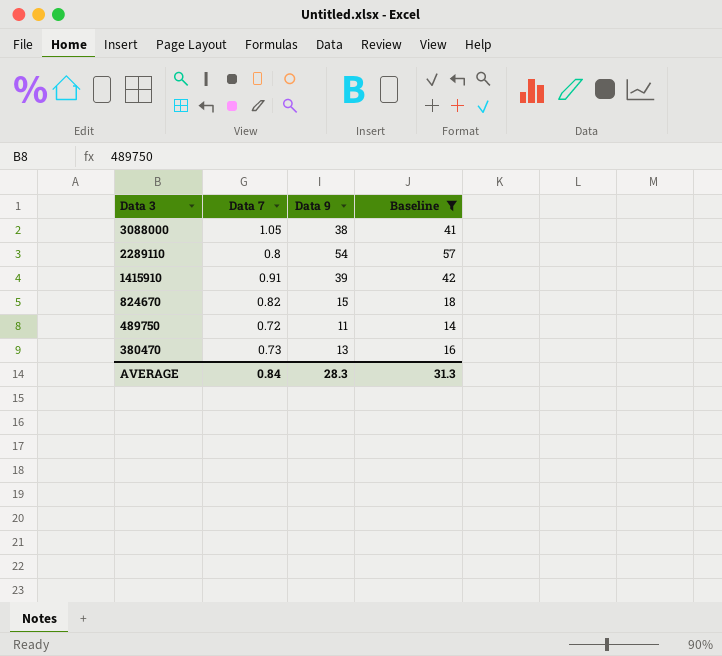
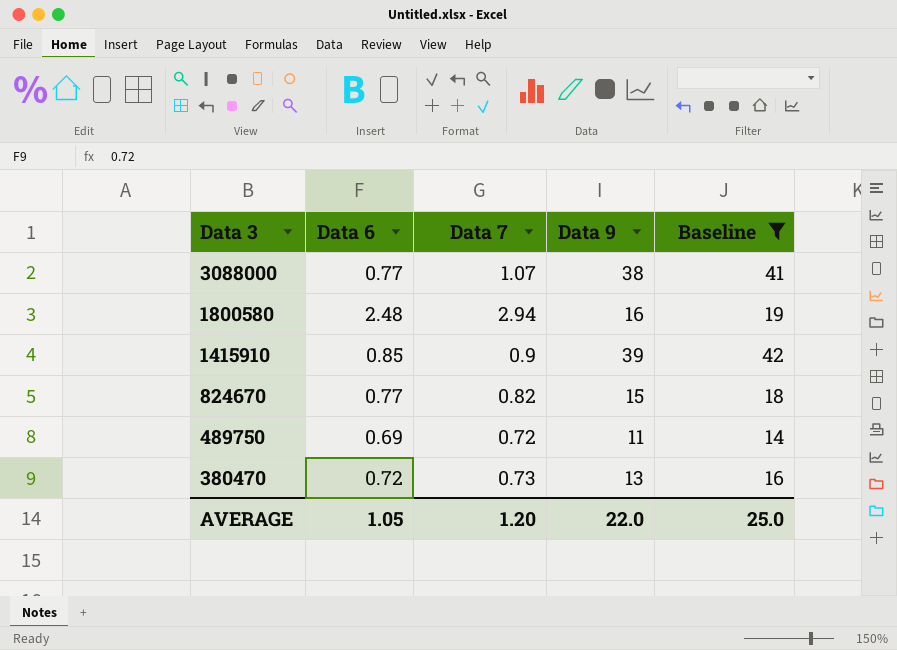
column Data 6 | position: none -> 2
row 2289110: 0.8 | 54 | 57 -> none
3088000 | Data 7: 1.05 -> 1.07
row 1800580: none -> 2.48 | 2.94 | 16 | 19
1415910 | Data 7: 0.91 -> 0.9
AVERAGE | Data 7: 0.84 -> 1.20
AVERAGE | Data 9: 28.3 -> 22.0
AVERAGE | Baseline: 31.3 -> 25.0

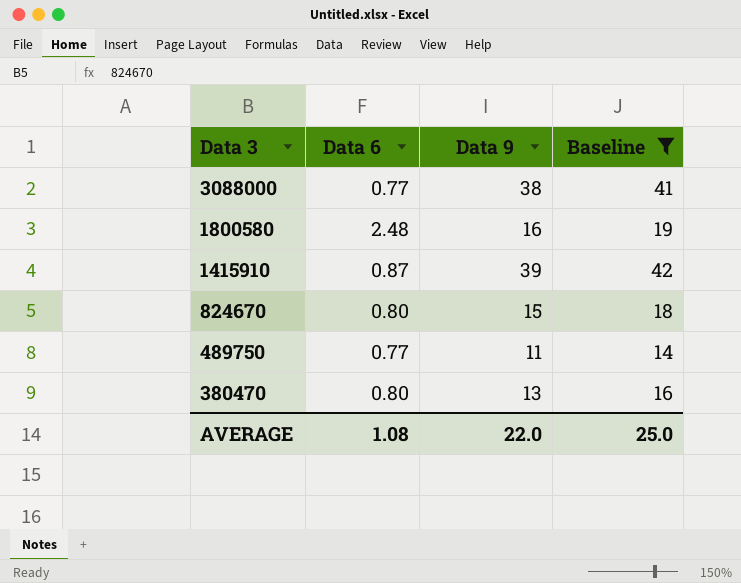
column Data 7 | position: 3 -> none
1415910 | Data 6: 0.85 -> 0.87
824670 | Data 6: 0.77 -> 0.80
489750 | Data 6: 0.69 -> 0.77
380470 | Data 6: 0.72 -> 0.80
AVERAGE | Data 6: 1.05 -> 1.08

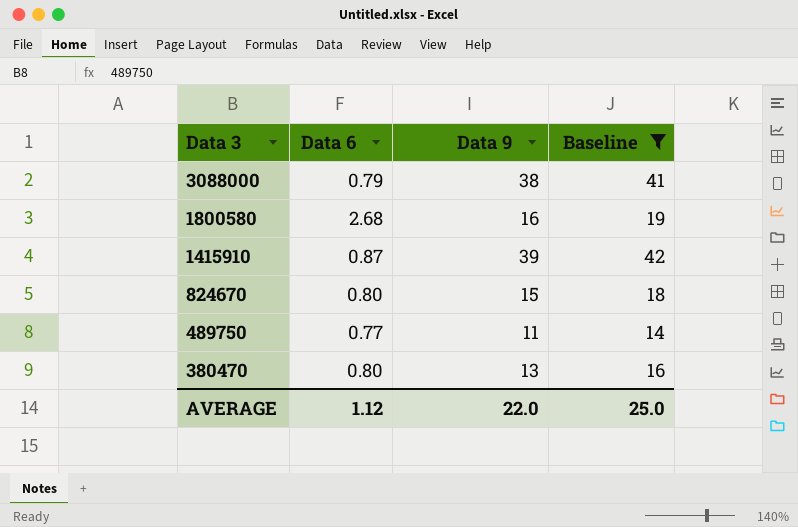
3088000 | Data 6: 0.77 -> 0.79
1800580 | Data 6: 2.48 -> 2.68
AVERAGE | Data 6: 1.08 -> 1.12

